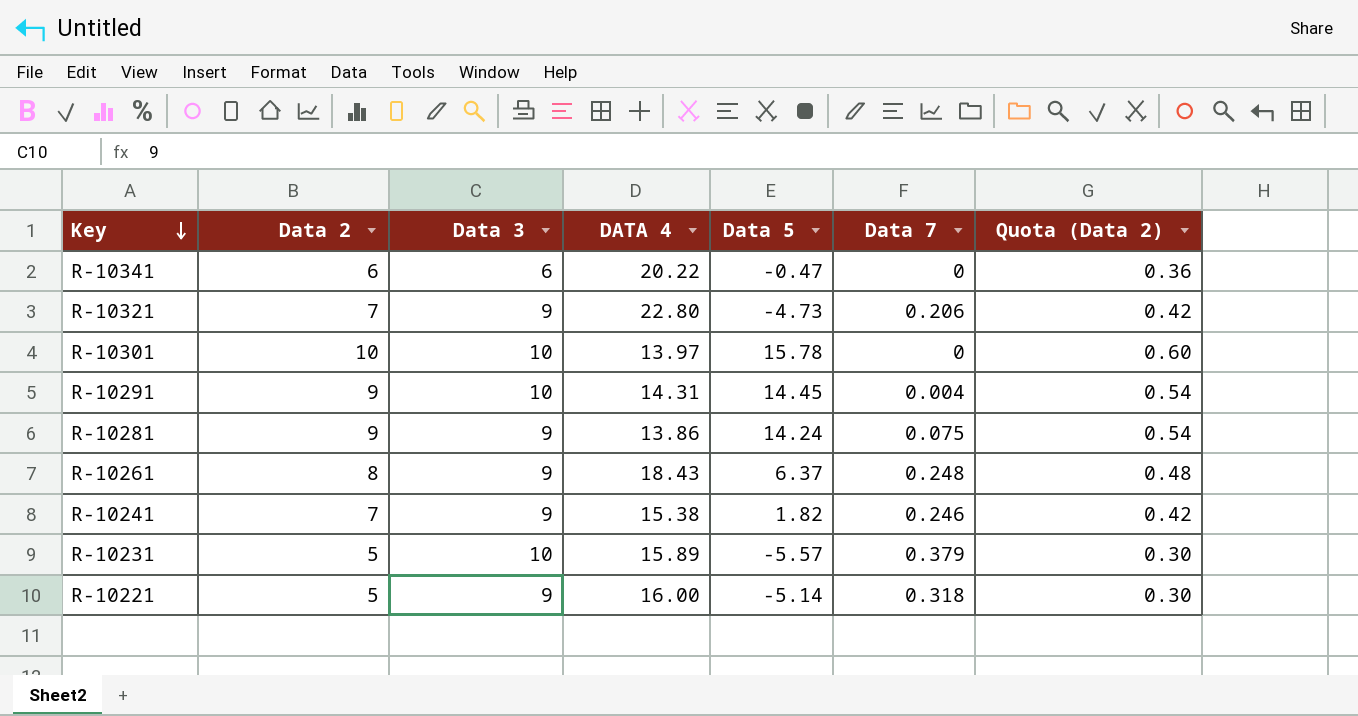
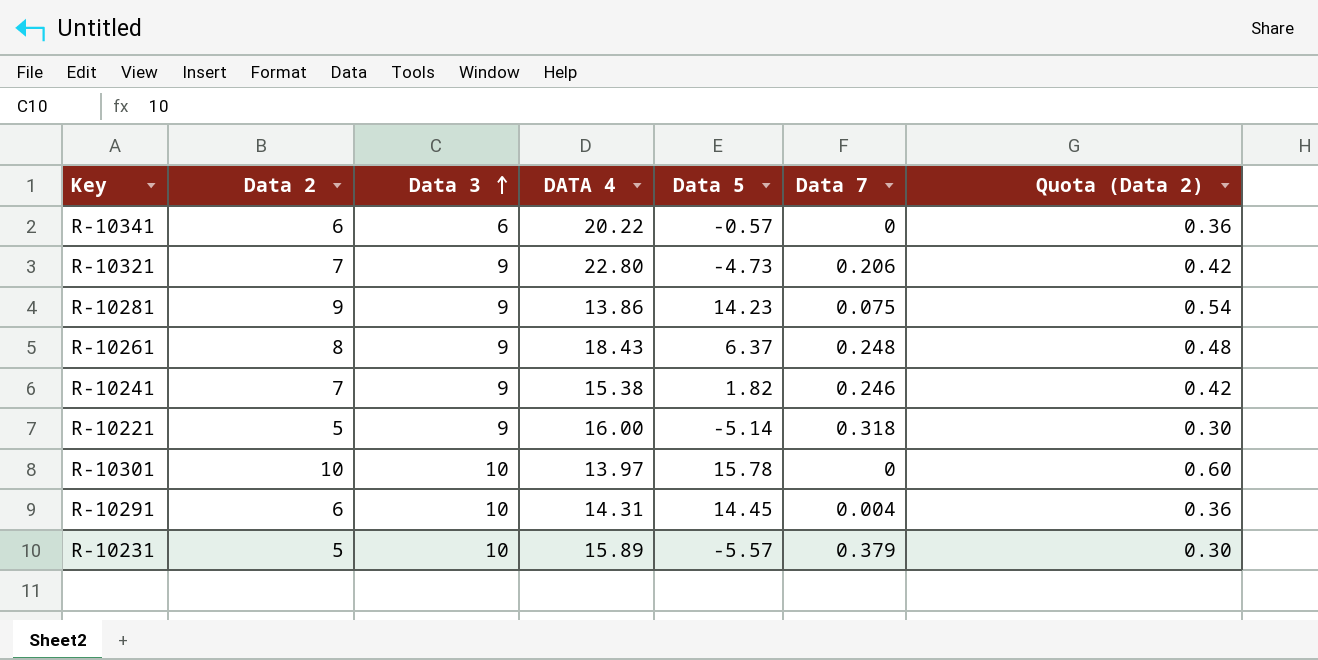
row order: Key descending -> Data 3 ascending
R-10341 | Data 5: -0.47 -> -0.57
R-10281 | Data 5: 14.24 -> 14.23
R-10291 | Data 2: 9 -> 6
R-10291 | Quota (Data 2): 0.54 -> 0.36

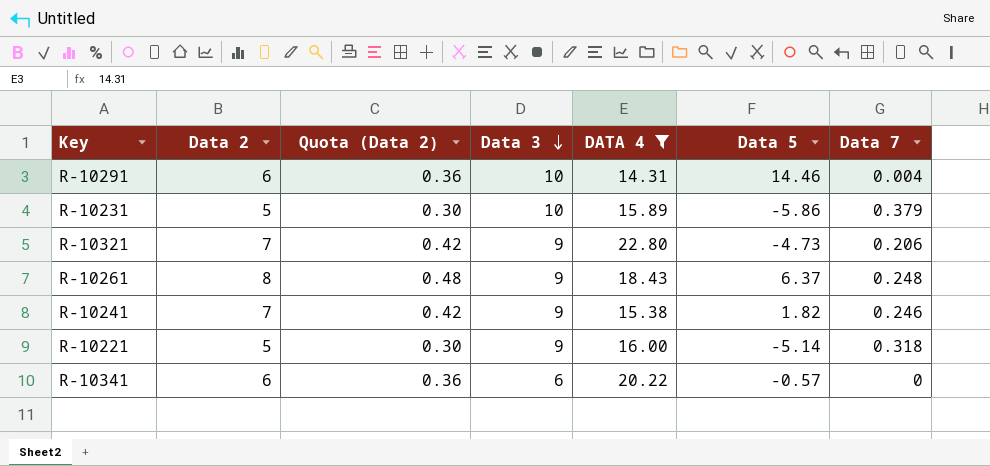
filter: none -> DATA 4 >= 14.31
row order: Data 3 ascending -> Data 3 descending
column Quota (Data 2) | position: 7 -> 3
R-10291 | Data 5: 14.45 -> 14.46
R-10231 | Data 5: -5.57 -> -5.86

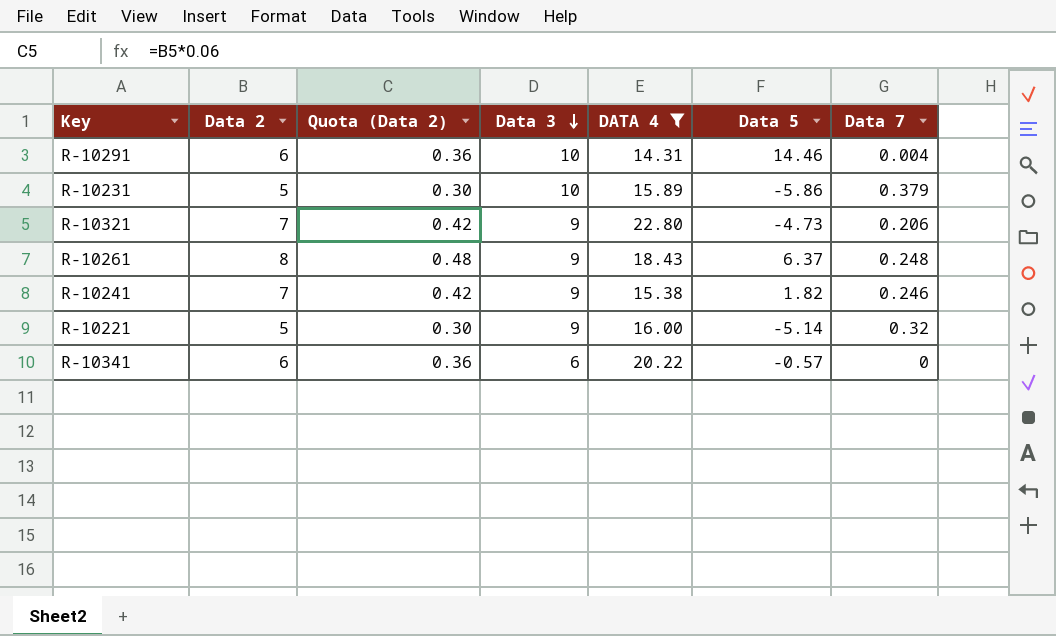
R-10221 | Data 7: 0.318 -> 0.32

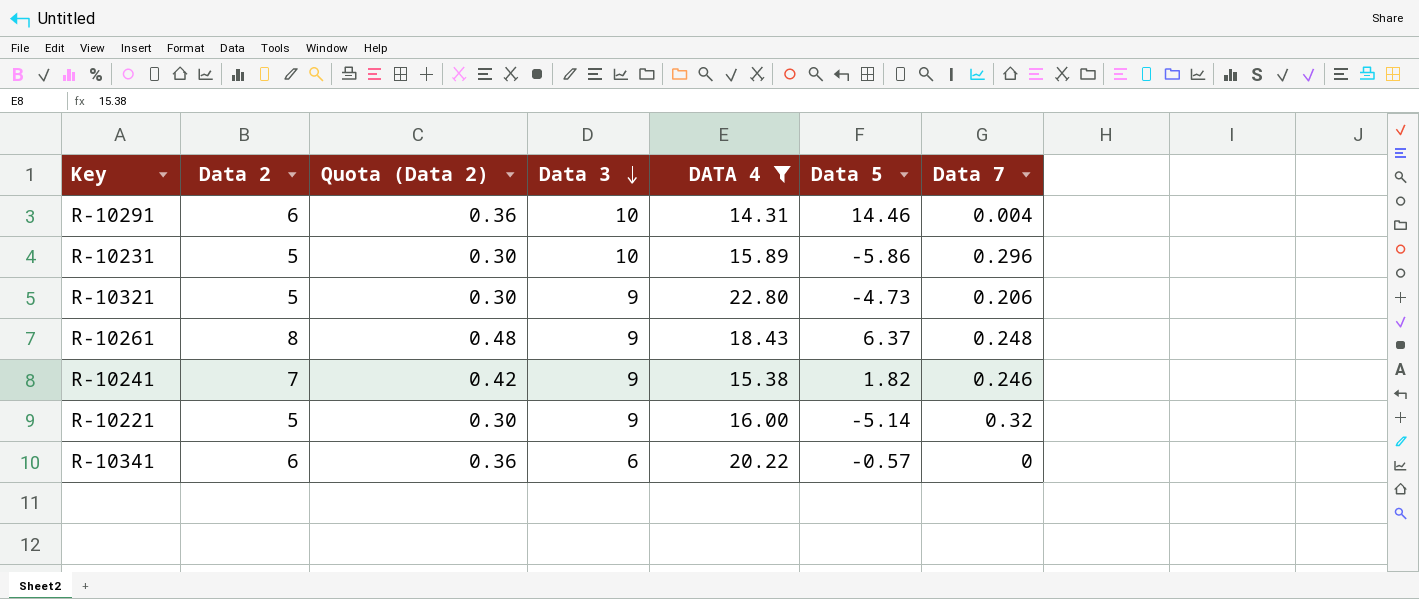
R-10231 | Data 7: 0.379 -> 0.296
R-10321 | Data 2: 7 -> 5
R-10321 | Quota (Data 2): 0.42 -> 0.30

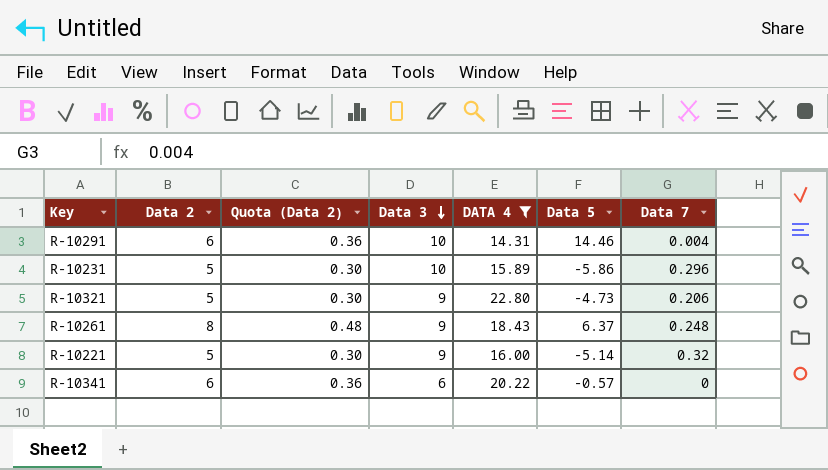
row R-10241: 7 | 0.42 | 9 | 15.38 | 1.82 | 0.246 -> none

